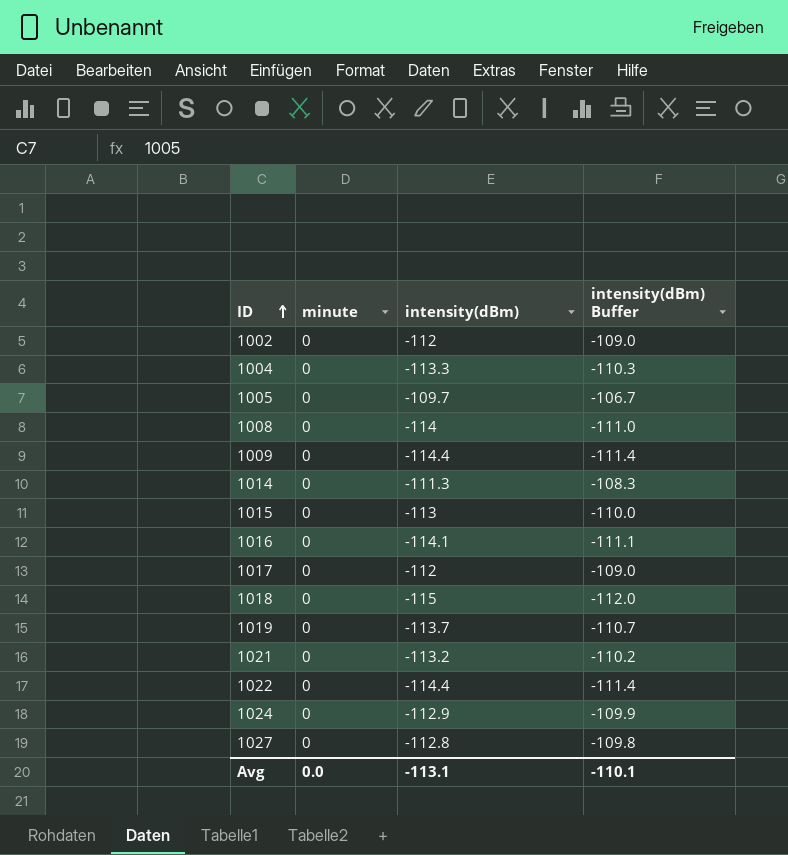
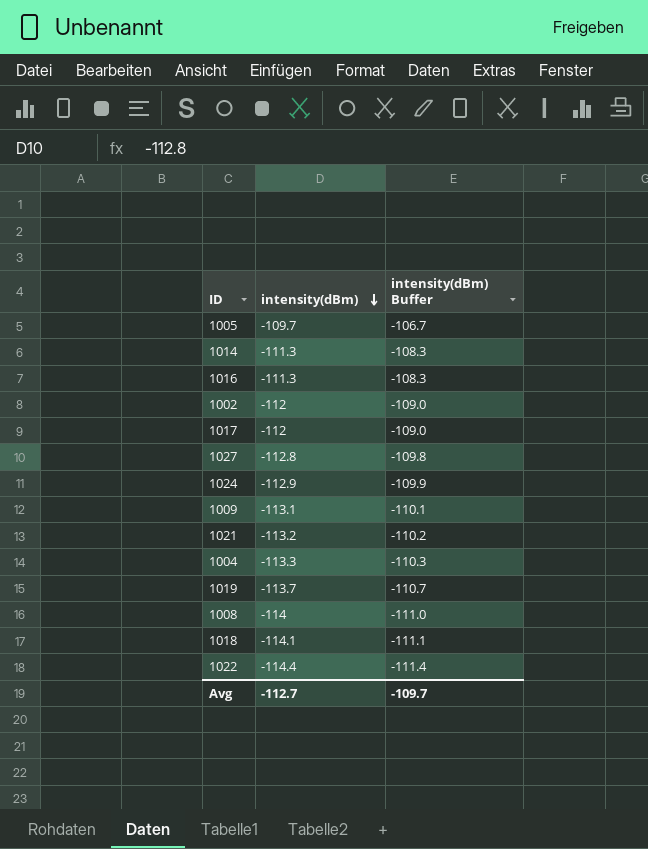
row order: ID ascending -> intensity(dBm) descending
column minute | position: 2 -> none
row 1015: 0 | -113 | -110.0 -> none
1016 | intensity(dBm): -114.1 -> -111.3
1016 | intensity(dBm) Buffer: -111.1 -> -108.3
1009 | intensity(dBm): -114.4 -> -113.1
1009 | intensity(dBm) Buffer: -111.4 -> -110.1
1018 | intensity(dBm): -115 -> -114.1
1018 | intensity(dBm) Buffer: -112.0 -> -111.1
Avg | intensity(dBm): -113.1 -> -112.7
Avg | intensity(dBm) Buffer: -110.1 -> -109.7

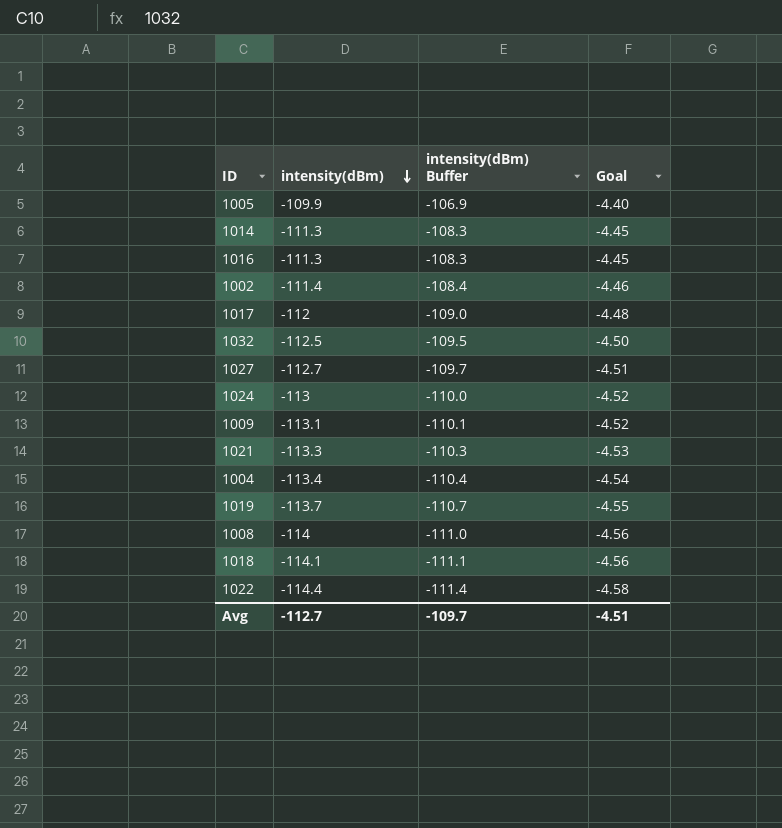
column Goal | formula: none -> [intensity(dBm)] * 0.04
1005 | intensity(dBm): -109.7 -> -109.9
1005 | intensity(dBm) Buffer: -106.7 -> -106.9
1002 | intensity(dBm): -112 -> -111.4
1002 | intensity(dBm) Buffer: -109.0 -> -108.4
row 1032: none -> -112.5 | -109.5 | -4.50
1027 | intensity(dBm): -112.8 -> -112.7
1027 | intensity(dBm) Buffer: -109.8 -> -109.7
1024 | intensity(dBm): -112.9 -> -113
1024 | intensity(dBm) Buffer: -109.9 -> -110.0
1021 | intensity(dBm): -113.2 -> -113.3
1021 | intensity(dBm) Buffer: -110.2 -> -110.3
1004 | intensity(dBm): -113.3 -> -113.4
1004 | intensity(dBm) Buffer: -110.3 -> -110.4

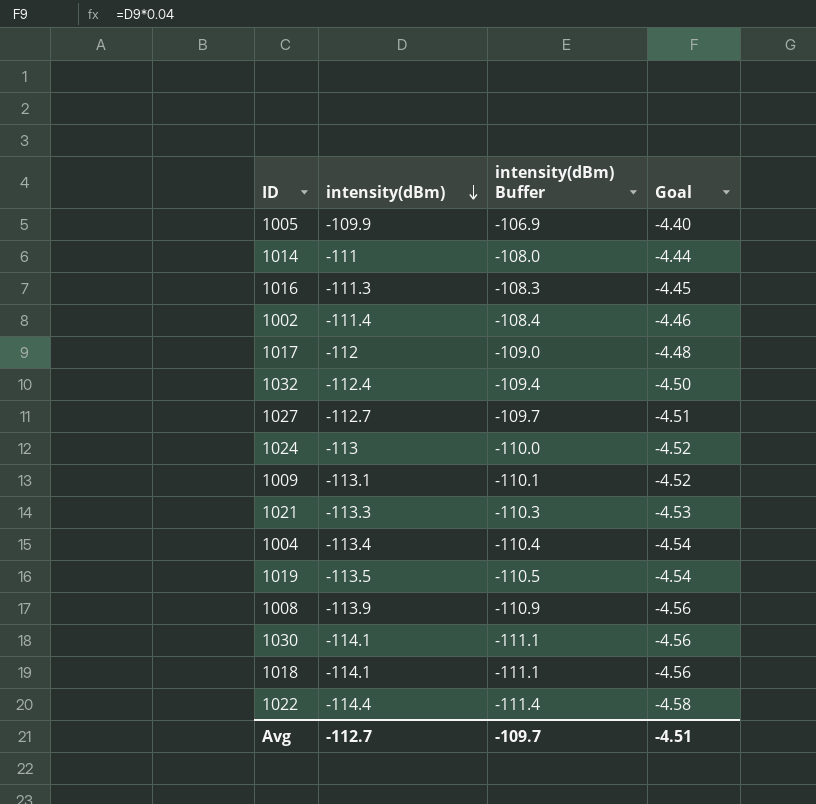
1014 | intensity(dBm): -111.3 -> -111
1014 | intensity(dBm) Buffer: -108.3 -> -108.0
1014 | Goal: -4.45 -> -4.44
1032 | intensity(dBm): -112.5 -> -112.4
1032 | intensity(dBm) Buffer: -109.5 -> -109.4
1019 | intensity(dBm): -113.7 -> -113.5
1019 | intensity(dBm) Buffer: -110.7 -> -110.5
1019 | Goal: -4.55 -> -4.54
1008 | intensity(dBm): -114 -> -113.9
1008 | intensity(dBm) Buffer: -111.0 -> -110.9
row 1030: none -> -114.1 | -111.1 | -4.56

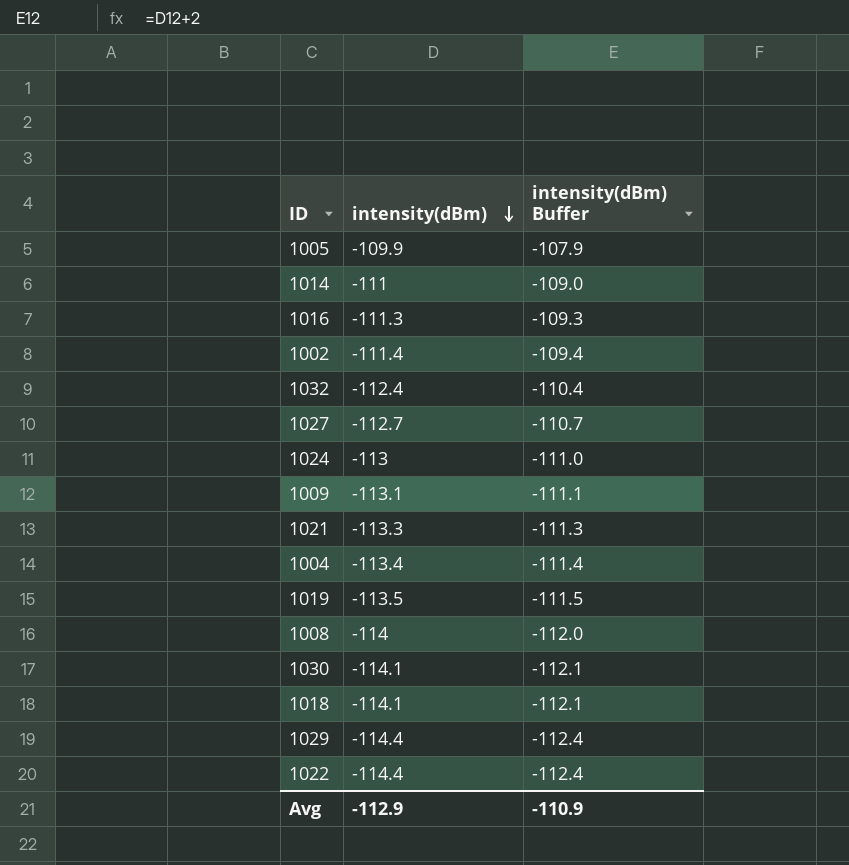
column Goal | formula: [intensity(dBm)] * 0.04 -> none
column intensity(dBm) Buffer | formula: [intensity(dBm)] + 3 -> [intensity(dBm)] + 2
row 1017: -112 | -109.0 | -4.48 -> none
1008 | intensity(dBm): -113.9 -> -114
row 1029: none -> -114.4 | -112.4
Avg | intensity(dBm): -112.7 -> -112.9
Avg | intensity(dBm) Buffer: -109.7 -> -110.9

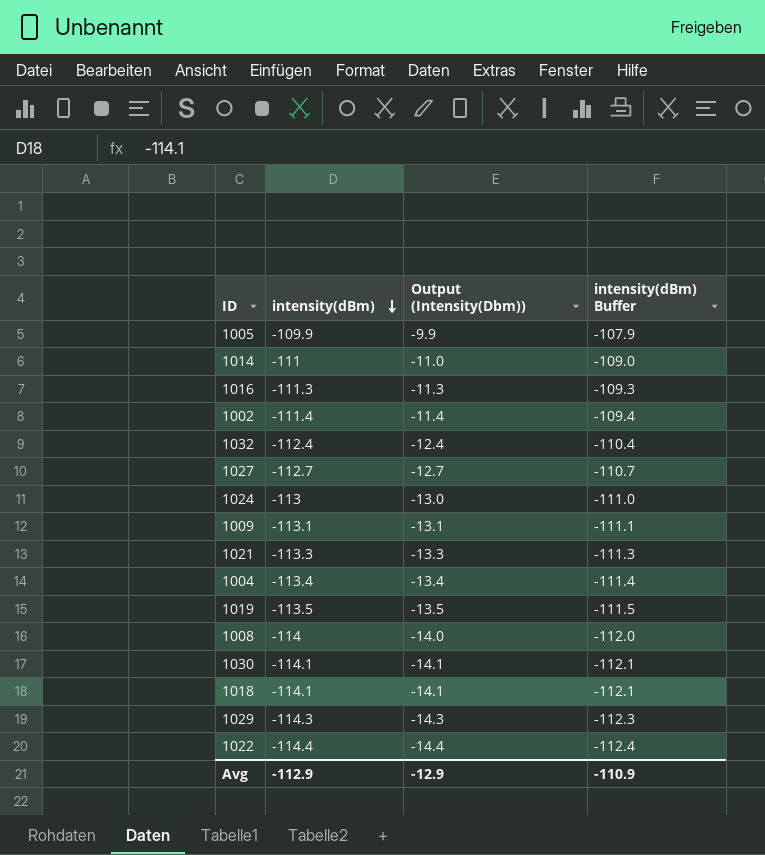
column Output (Intensity(Dbm)) | formula: none -> [intensity(dBm)] + 100
1029 | intensity(dBm): -114.4 -> -114.3
1029 | intensity(dBm) Buffer: -112.4 -> -112.3

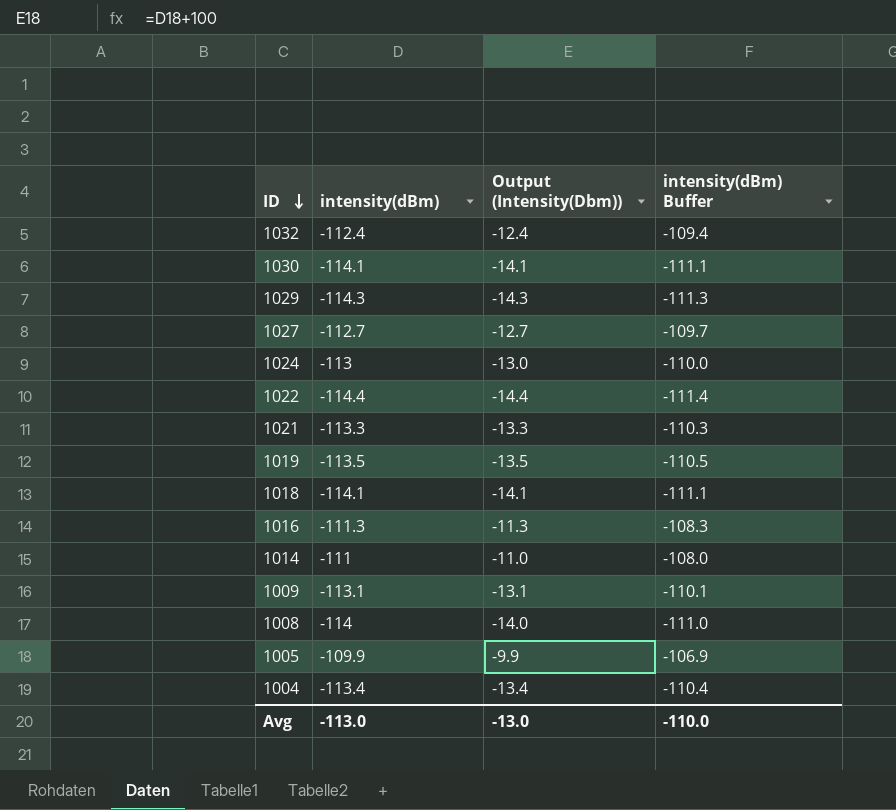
row order: intensity(dBm) descending -> ID descending
column intensity(dBm) Buffer | formula: [intensity(dBm)] + 2 -> [intensity(dBm)] + 3
row 1002: -111.4 | -11.4 | -109.4 -> none
Avg | intensity(dBm): -112.9 -> -113.0
Avg | Output (Intensity(Dbm)): -12.9 -> -13.0
Avg | intensity(dBm) Buffer: -110.9 -> -110.0

